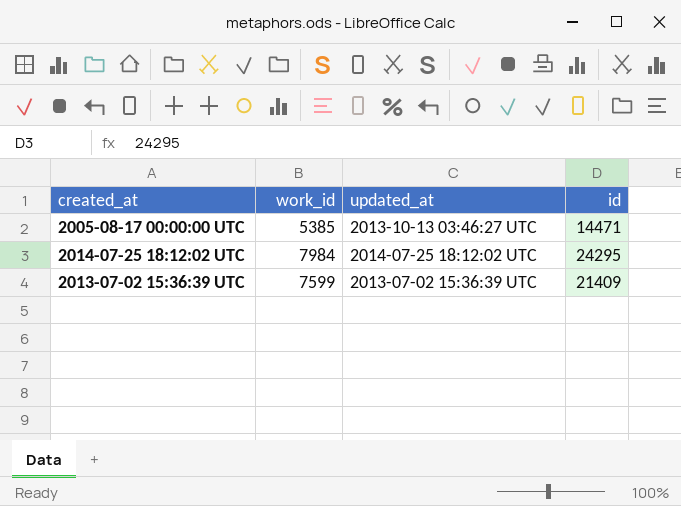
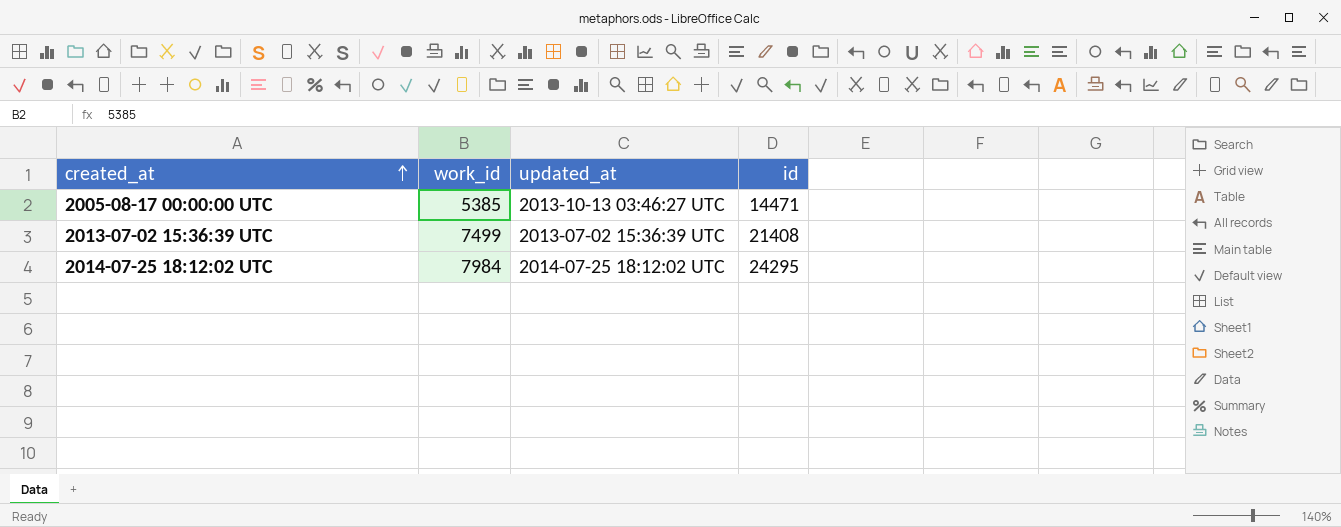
row order: none -> created_at ascending
2013-07-02 15:36:39 UTC | work_id: 7599 -> 7499
2013-07-02 15:36:39 UTC | id: 21409 -> 21408

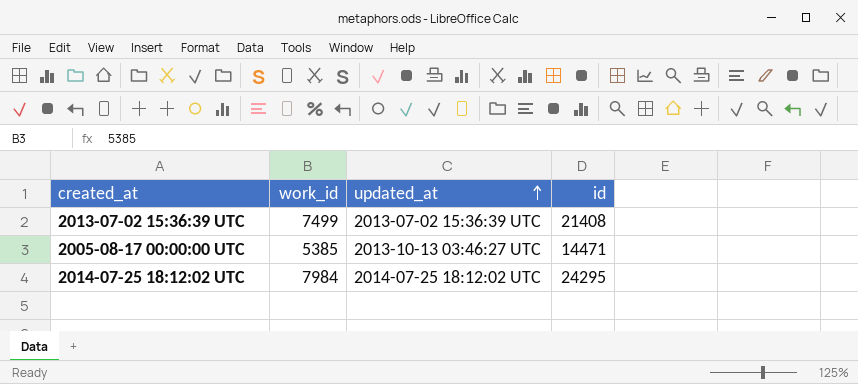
row order: created_at ascending -> updated_at ascending

